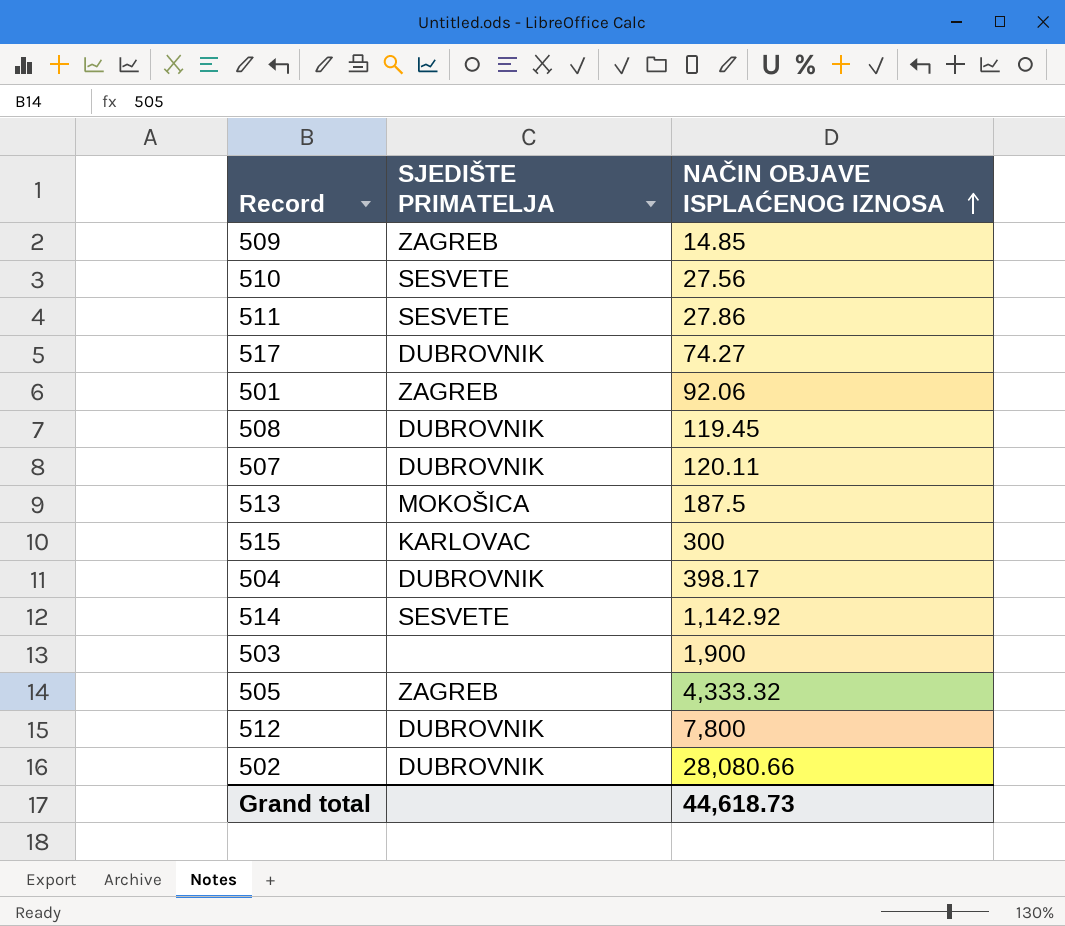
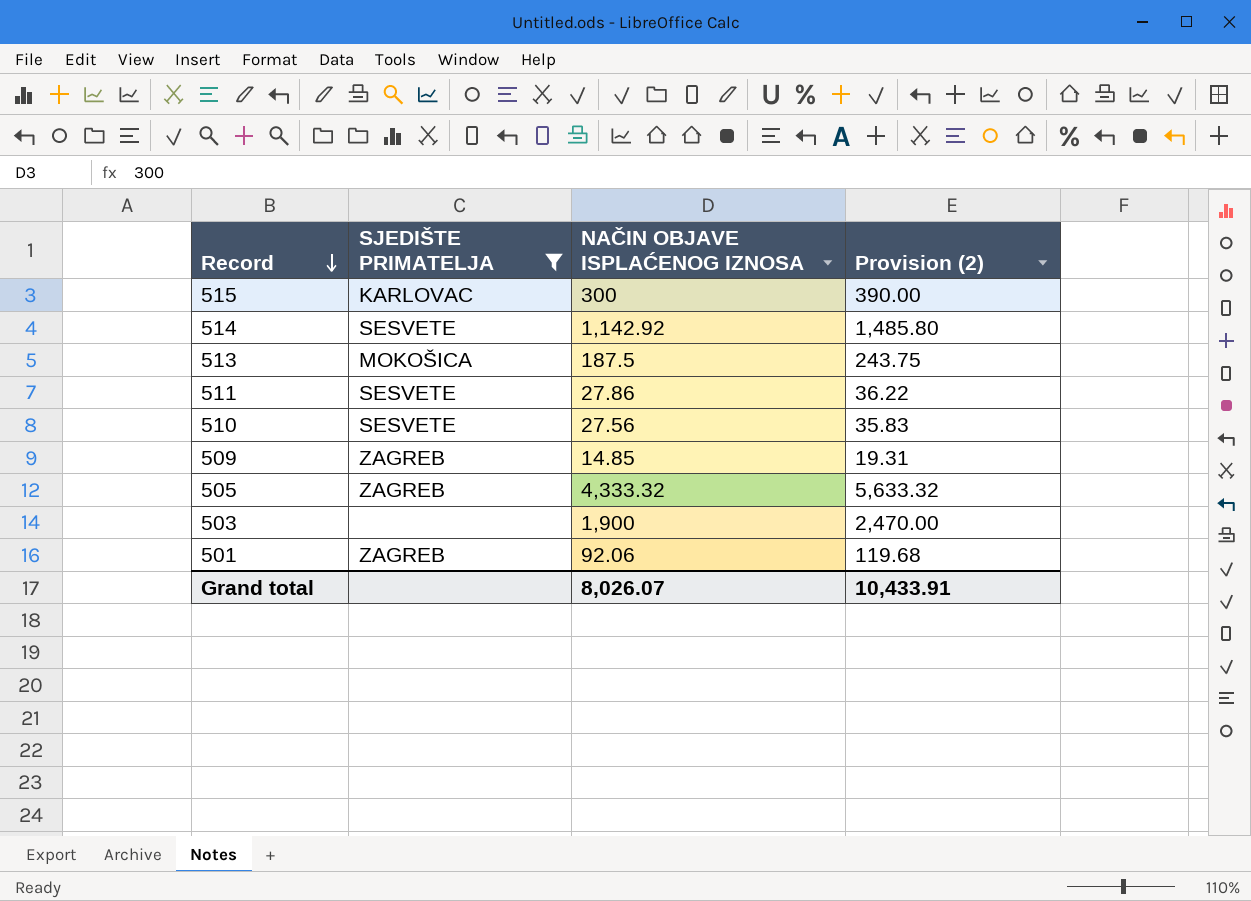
filter: none -> SJEDIŠTE PRIMATELJA != DUBROVNIK
row order: NAČIN OBJAVE ISPLAĆENOG IZNOSA ascending -> Record descending
column Provision (2) | formula: none -> [NAČIN OBJAVE ISPLAĆENOG IZNOSA] * 1.3
Grand total | NAČIN OBJAVE ISPLAĆENOG IZNOSA: 44,618.73 -> 8,026.07

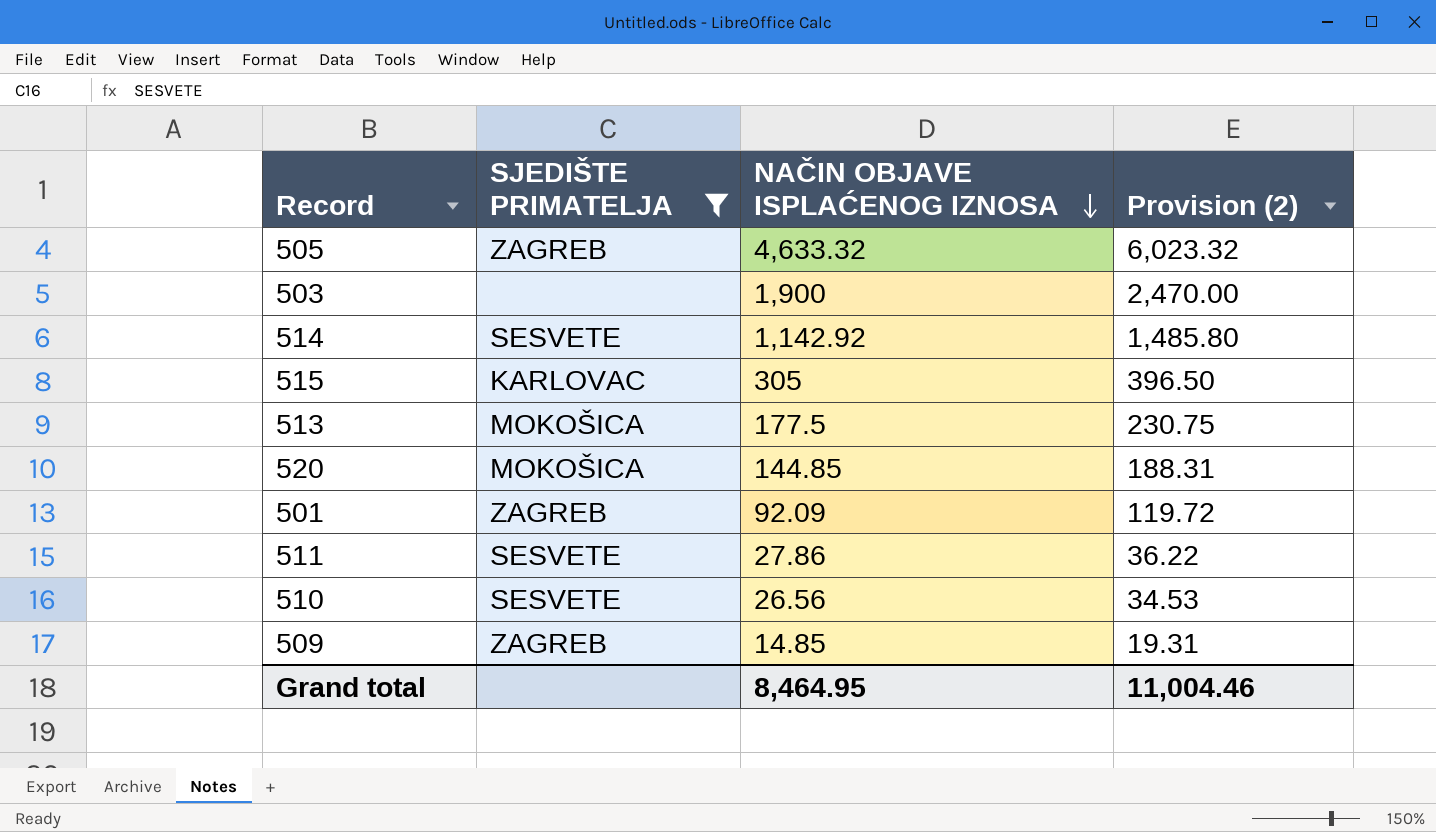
row order: Record descending -> NAČIN OBJAVE ISPLAĆENOG IZNOSA descending
505 | NAČIN OBJAVE ISPLAĆENOG IZNOSA: 4,333.32 -> 4,633.32
505 | Provision (2): 5,633.32 -> 6,023.32
515 | NAČIN OBJAVE ISPLAĆENOG IZNOSA: 300 -> 305
515 | Provision (2): 390.00 -> 396.50
513 | NAČIN OBJAVE ISPLAĆENOG IZNOSA: 187.5 -> 177.5
513 | Provision (2): 243.75 -> 230.75
row 520: none -> MOKOŠICA | 144.85 | 188.31
501 | NAČIN OBJAVE ISPLAĆENOG IZNOSA: 92.06 -> 92.09
501 | Provision (2): 119.68 -> 119.72
510 | NAČIN OBJAVE ISPLAĆENOG IZNOSA: 27.56 -> 26.56
510 | Provision (2): 35.83 -> 34.53
Grand total | NAČIN OBJAVE ISPLAĆENOG IZNOSA: 8,026.07 -> 8,464.95
Grand total | Provision (2): 10,433.91 -> 11,004.46

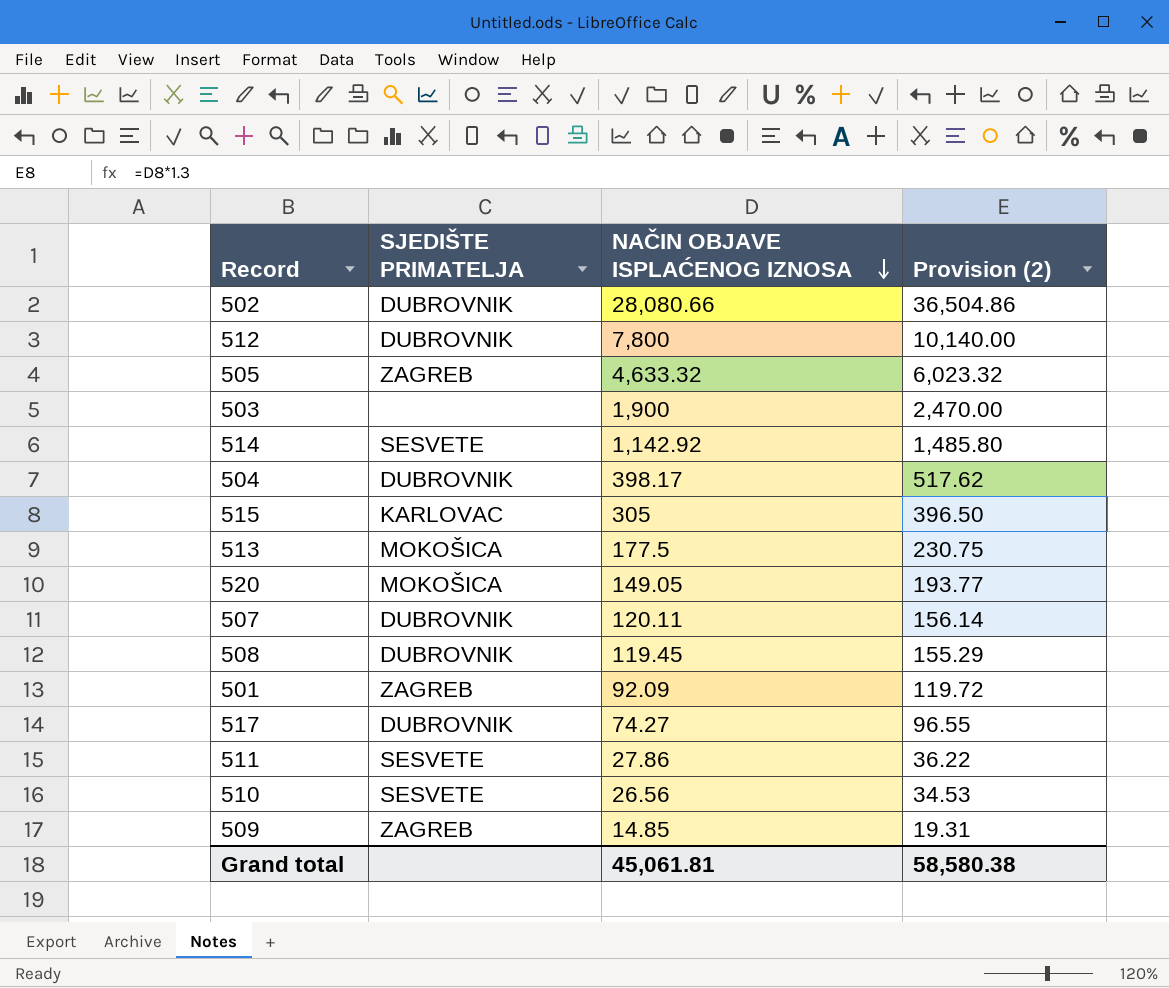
filter: SJEDIŠTE PRIMATELJA != DUBROVNIK -> none
520 | NAČIN OBJAVE ISPLAĆENOG IZNOSA: 144.85 -> 149.05
520 | Provision (2): 188.31 -> 193.77
Grand total | NAČIN OBJAVE ISPLAĆENOG IZNOSA: 8,464.95 -> 45,061.81
Grand total | Provision (2): 11,004.46 -> 58,580.38

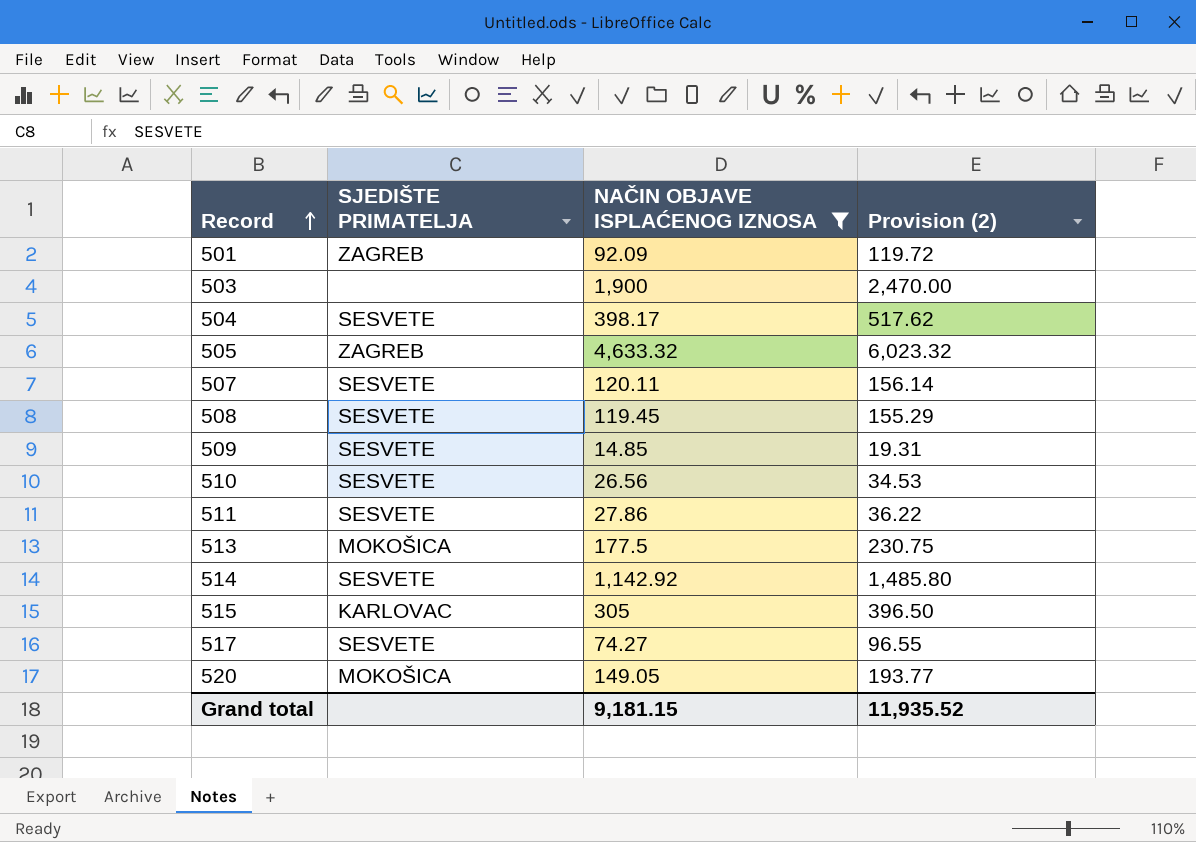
filter: none -> NAČIN OBJAVE ISPLAĆENOG IZNOSA <= 4,633.32
row order: NAČIN OBJAVE ISPLAĆENOG IZNOSA descending -> Record ascending
504 | SJEDIŠTE PRIMATELJA: DUBROVNIK -> SESVETE
507 | SJEDIŠTE PRIMATELJA: DUBROVNIK -> SESVETE
508 | SJEDIŠTE PRIMATELJA: DUBROVNIK -> SESVETE
509 | SJEDIŠTE PRIMATELJA: ZAGREB -> SESVETE
517 | SJEDIŠTE PRIMATELJA: DUBROVNIK -> SESVETE
Grand total | NAČIN OBJAVE ISPLAĆENOG IZNOSA: 45,061.81 -> 9,181.15
Grand total | Provision (2): 58,580.38 -> 11,935.52

